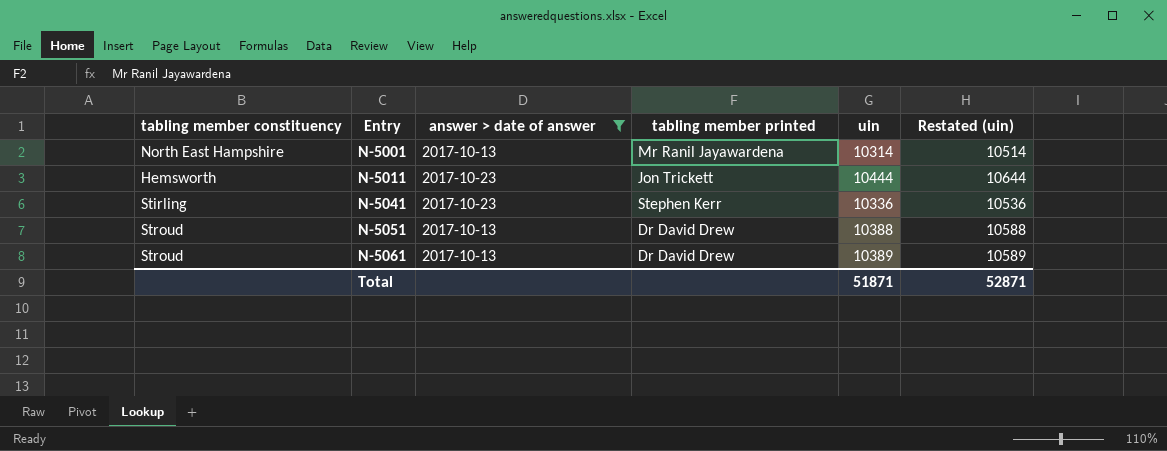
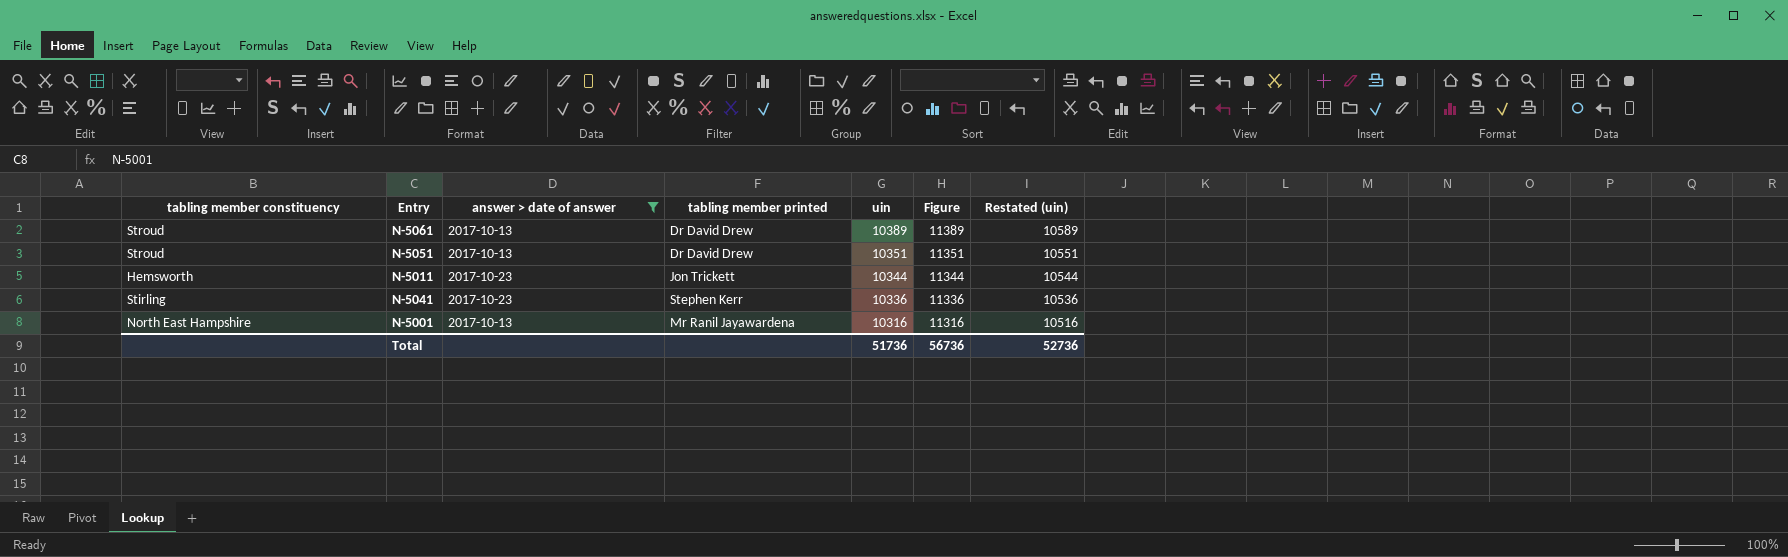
row order: Entry ascending -> uin descending
column Figure | formula: none -> [uin] + 1000
N-5051 | uin: 10388 -> 10351
N-5051 | Restated (uin): 10588 -> 10551
N-5011 | uin: 10444 -> 10344
N-5011 | Restated (uin): 10644 -> 10544
N-5001 | uin: 10314 -> 10316
N-5001 | Restated (uin): 10514 -> 10516
Total | uin: 51871 -> 51736
Total | Restated (uin): 52871 -> 52736

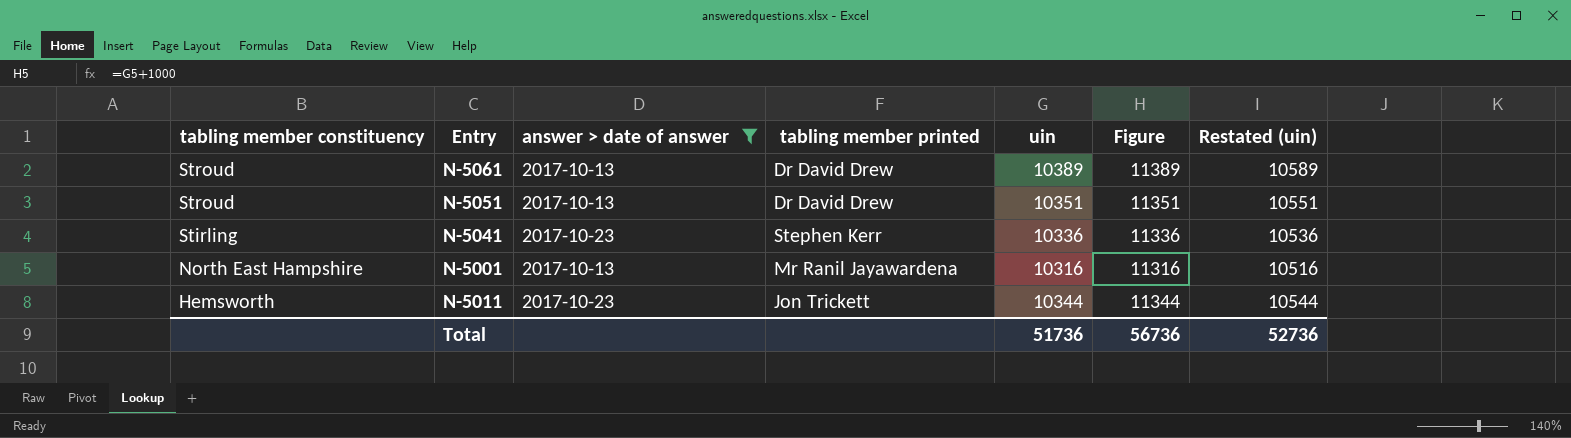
row order: uin descending -> tabling member constituency descending

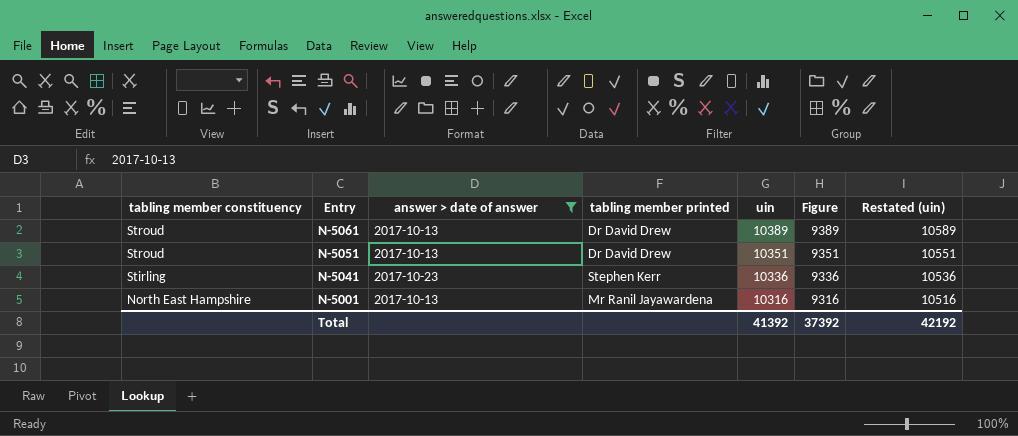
column Figure | formula: [uin] + 1000 -> [uin] - 1000
row N-5011: Hemsworth | 2017-10-23 | Jon Trickett | 10344 | 11344 | 10544 -> none
Total | uin: 51736 -> 41392
Total | Figure: 56736 -> 37392
Total | Restated (uin): 52736 -> 42192

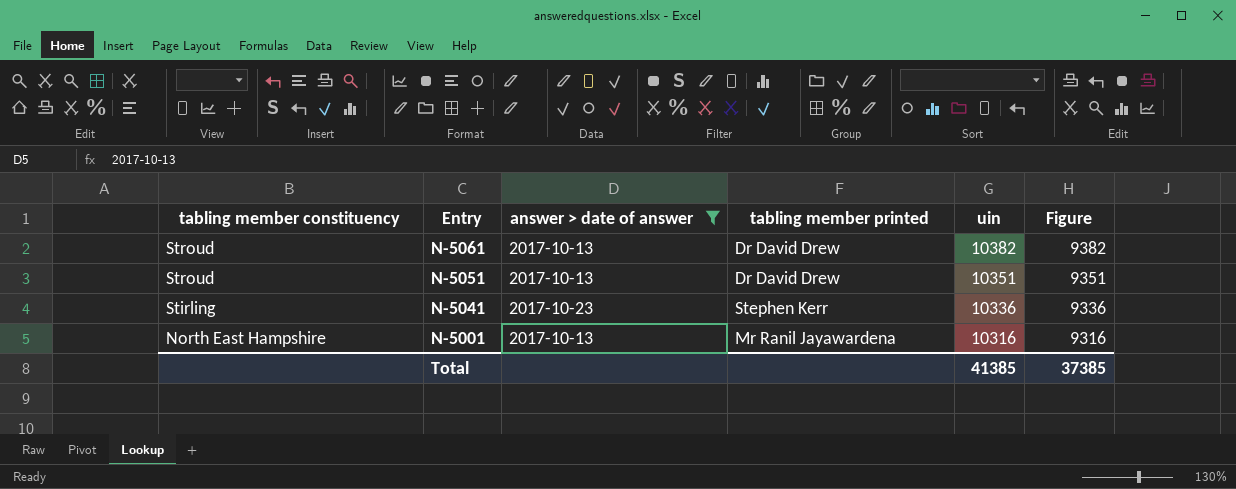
column Restated (uin) | formula: [uin] + 200 -> none
N-5061 | uin: 10389 -> 10382
N-5061 | Figure: 9389 -> 9382
Total | uin: 41392 -> 41385
Total | Figure: 37392 -> 37385

